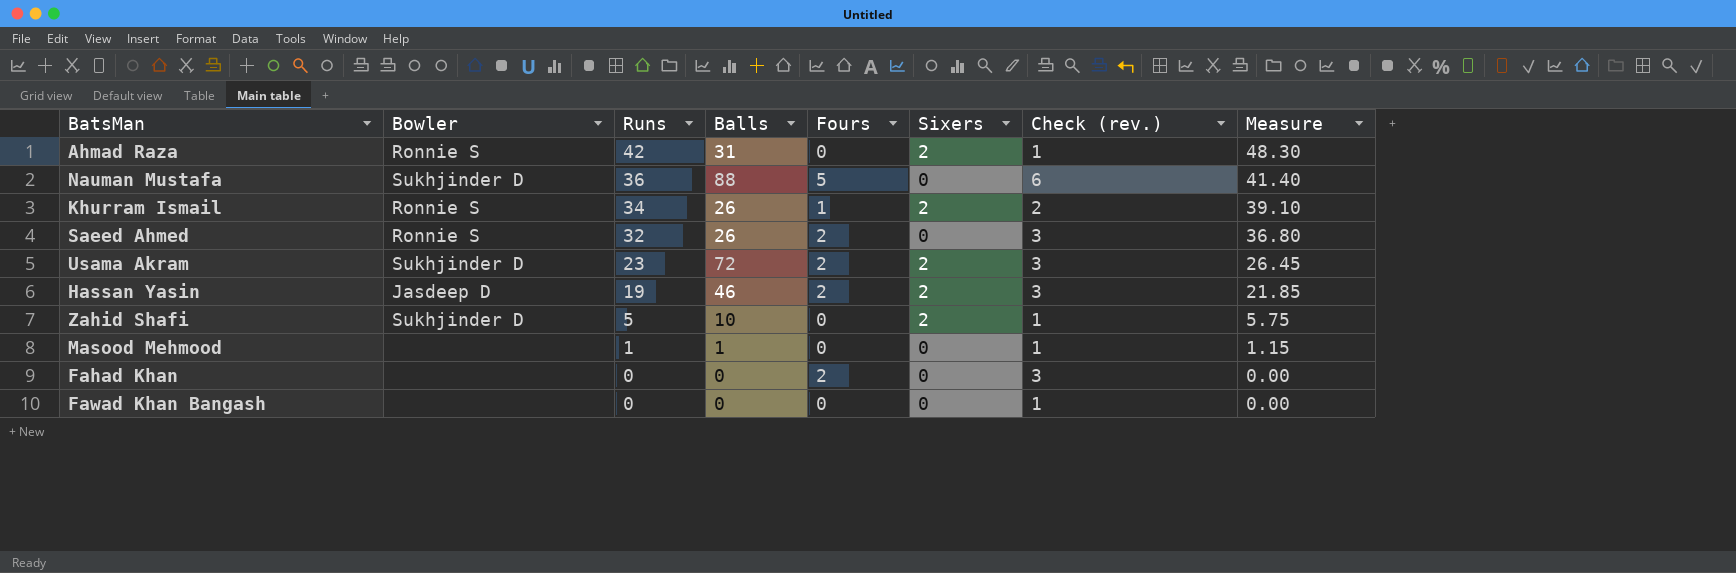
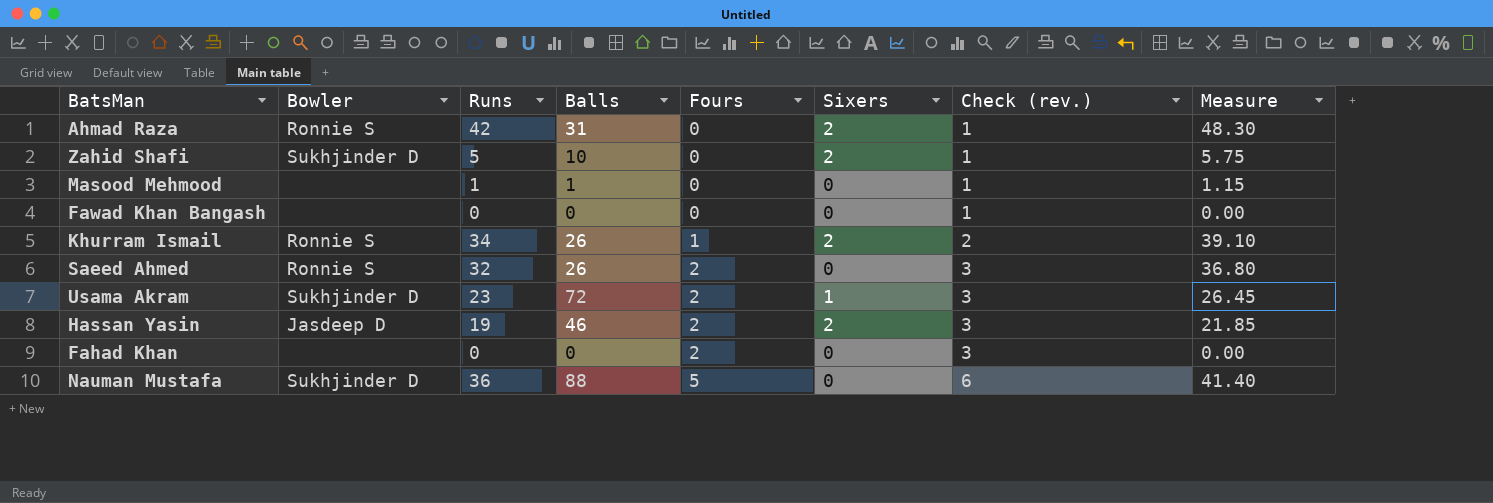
row order: Runs descending -> Fours ascending
Usama Akram | Sixers: 2 -> 1

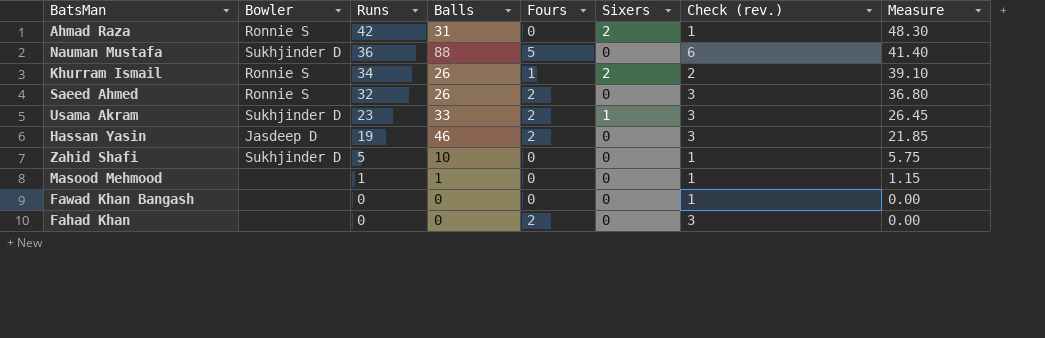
row order: Fours ascending -> Runs descending
Usama Akram | Balls: 72 -> 33
Hassan Yasin | Sixers: 2 -> 0
Zahid Shafi | Sixers: 2 -> 0

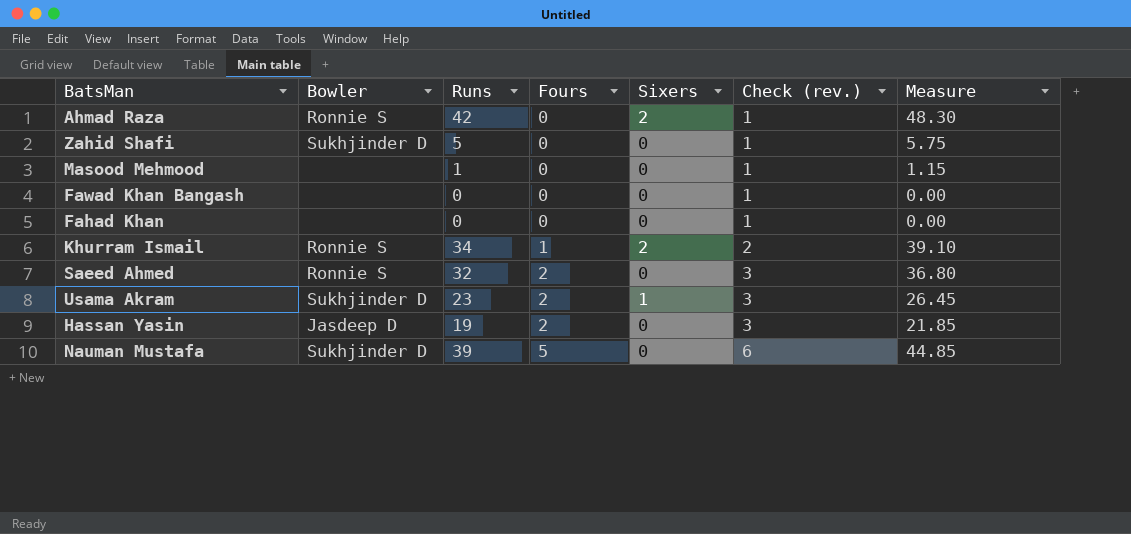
row order: Runs descending -> Fours ascending
column Balls | position: 4 -> none
Fahad Khan | Fours: 2 -> 0
Fahad Khan | Check (rev.): 3 -> 1
Nauman Mustafa | Runs: 36 -> 39
Nauman Mustafa | Measure: 41.40 -> 44.85

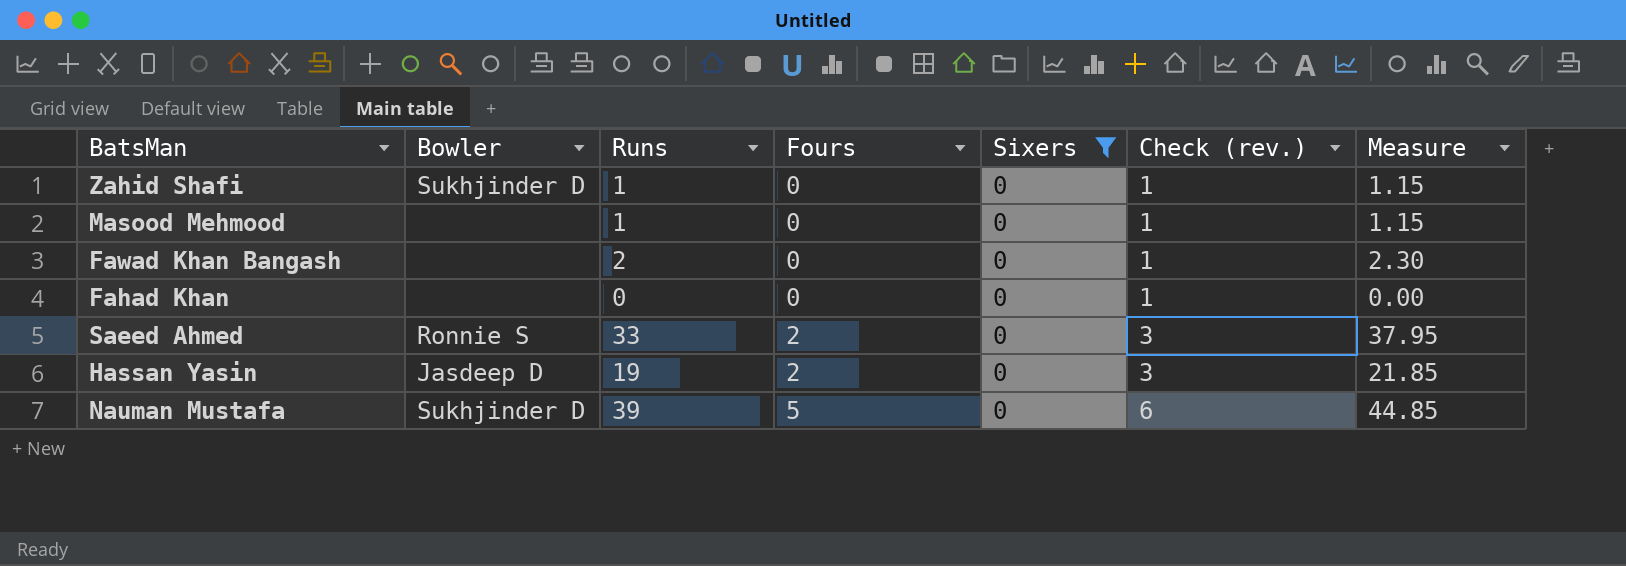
filter: none -> Sixers = 0
Zahid Shafi | Runs: 5 -> 1
Zahid Shafi | Measure: 5.75 -> 1.15
Fawad Khan Bangash | Runs: 0 -> 2
Fawad Khan Bangash | Measure: 0.00 -> 2.30
Saeed Ahmed | Runs: 32 -> 33
Saeed Ahmed | Measure: 36.80 -> 37.95

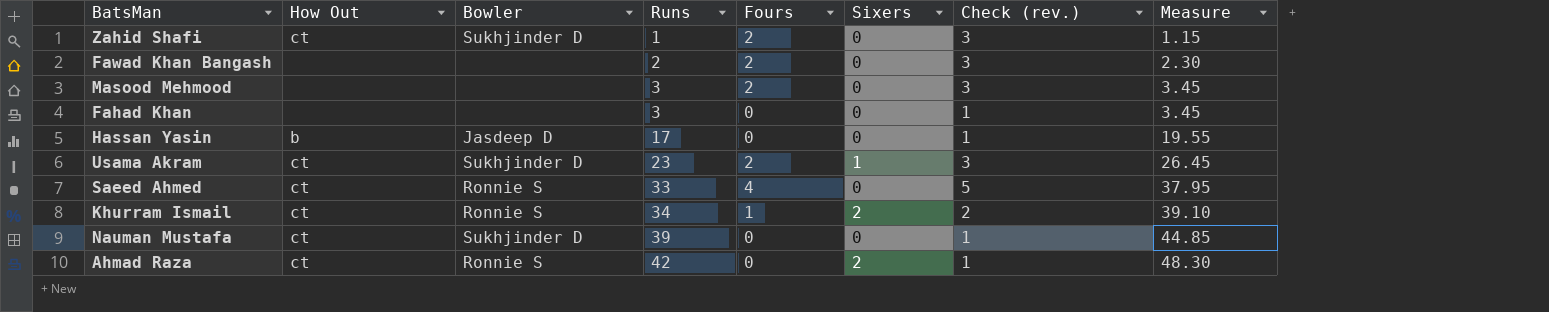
filter: Sixers = 0 -> none
row order: Fours ascending -> Runs ascending
column How Out | position: none -> 2
Zahid Shafi | Fours: 0 -> 2
Zahid Shafi | Check (rev.): 1 -> 3
Fawad Khan Bangash | Fours: 0 -> 2
Fawad Khan Bangash | Check (rev.): 1 -> 3
Masood Mehmood | Runs: 1 -> 3
Masood Mehmood | Fours: 0 -> 2
Masood Mehmood | Check (rev.): 1 -> 3
Masood Mehmood | Measure: 1.15 -> 3.45
Fahad Khan | Runs: 0 -> 3
Fahad Khan | Measure: 0.00 -> 3.45
Hassan Yasin | Runs: 19 -> 17
Hassan Yasin | Fours: 2 -> 0
Hassan Yasin | Check (rev.): 3 -> 1
Hassan Yasin | Measure: 21.85 -> 19.55
Saeed Ahmed | Fours: 2 -> 4
Saeed Ahmed | Check (rev.): 3 -> 5
Nauman Mustafa | Fours: 5 -> 0
Nauman Mustafa | Check (rev.): 6 -> 1

